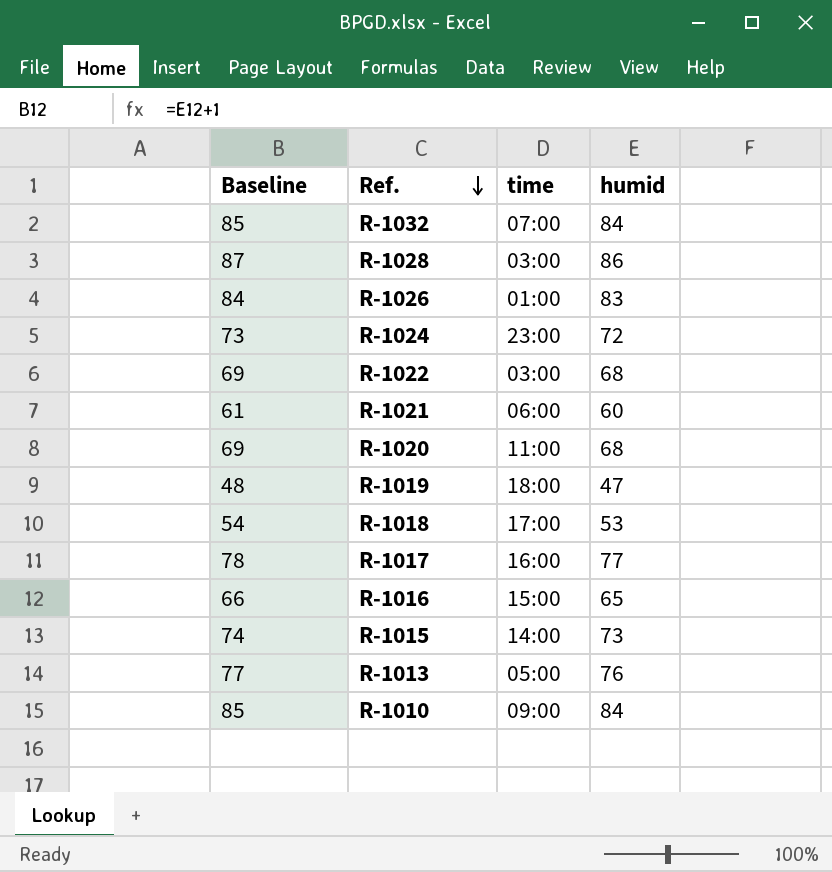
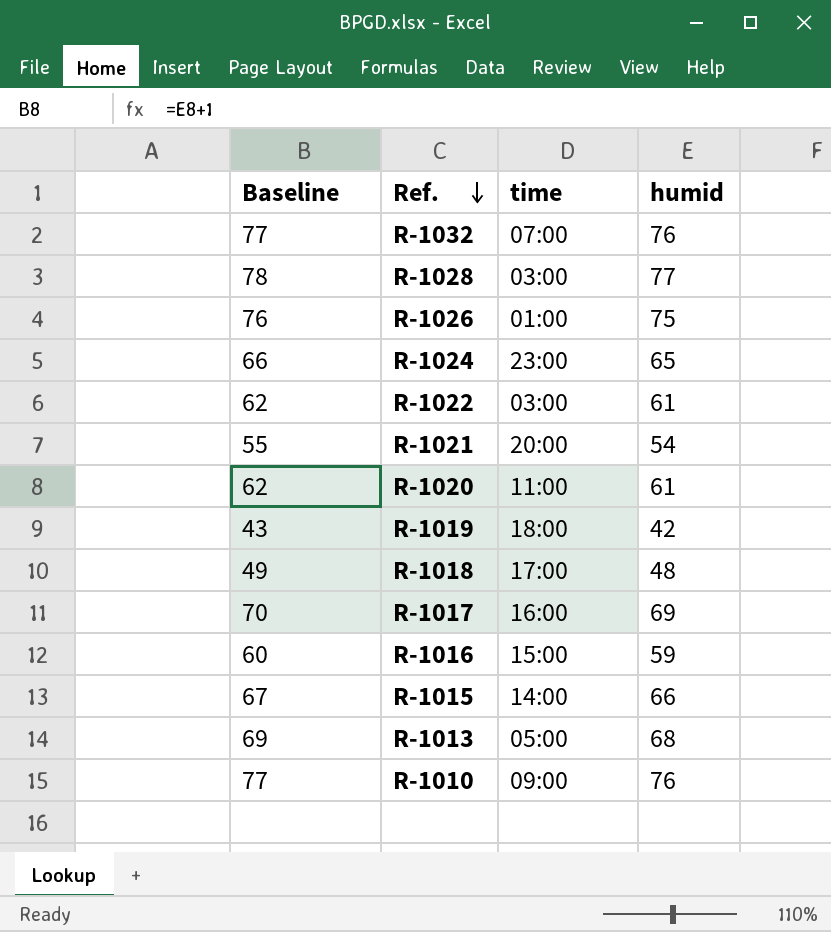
R-1032 | Baseline: 85 -> 77
R-1032 | humid: 84 -> 76
R-1028 | Baseline: 87 -> 78
R-1028 | humid: 86 -> 77
R-1026 | Baseline: 84 -> 76
R-1026 | humid: 83 -> 75
R-1024 | Baseline: 73 -> 66
R-1024 | humid: 72 -> 65
R-1022 | Baseline: 69 -> 62
R-1022 | humid: 68 -> 61
R-1021 | Baseline: 61 -> 55
R-1021 | time: 06:00 -> 20:00
R-1021 | humid: 60 -> 54
R-1020 | Baseline: 69 -> 62
R-1020 | humid: 68 -> 61
R-1019 | Baseline: 48 -> 43
R-1019 | humid: 47 -> 42
R-1018 | Baseline: 54 -> 49
R-1018 | humid: 53 -> 48
R-1017 | Baseline: 78 -> 70
R-1017 | humid: 77 -> 69
R-1016 | Baseline: 66 -> 60
R-1016 | humid: 65 -> 59
R-1015 | Baseline: 74 -> 67
R-1015 | humid: 73 -> 66
R-1013 | Baseline: 77 -> 69
R-1013 | humid: 76 -> 68
R-1010 | Baseline: 85 -> 77
R-1010 | humid: 84 -> 76

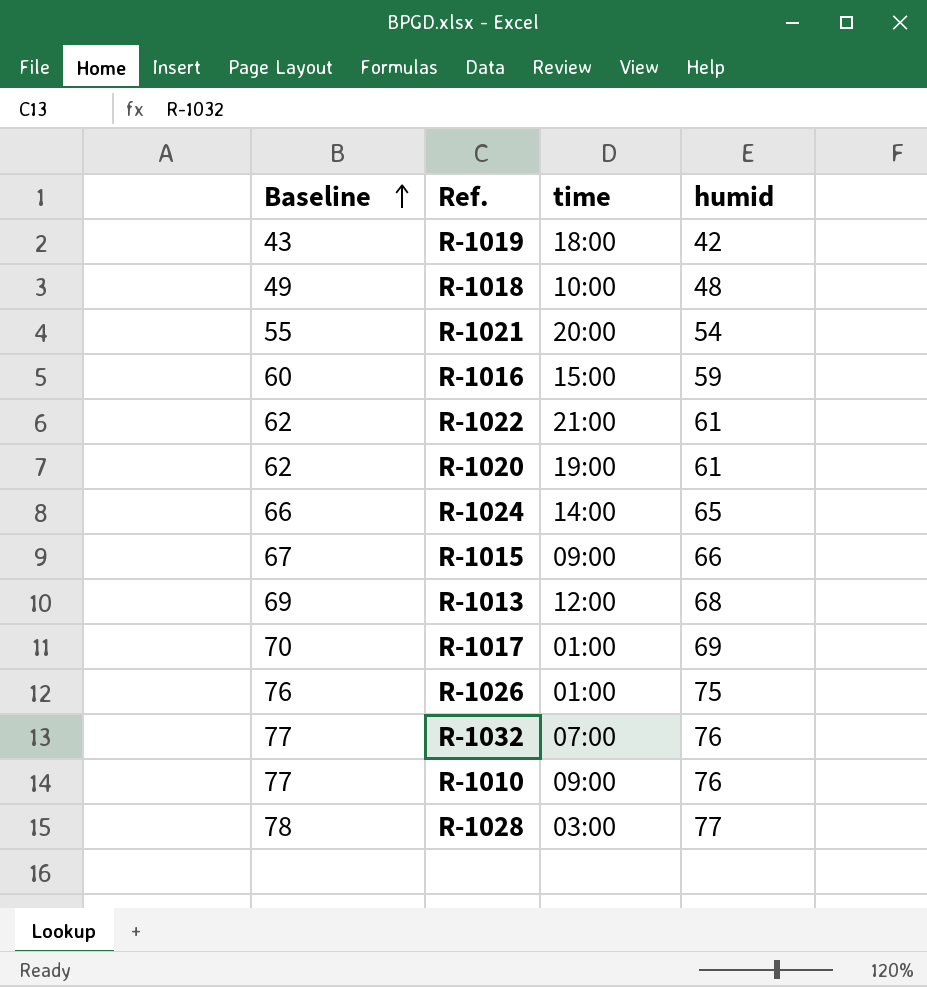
row order: Ref. descending -> Baseline ascending
R-1018 | time: 17:00 -> 10:00
R-1022 | time: 03:00 -> 21:00
R-1020 | time: 11:00 -> 19:00
R-1024 | time: 23:00 -> 14:00
R-1015 | time: 14:00 -> 09:00
R-1013 | time: 05:00 -> 12:00
R-1017 | time: 16:00 -> 01:00

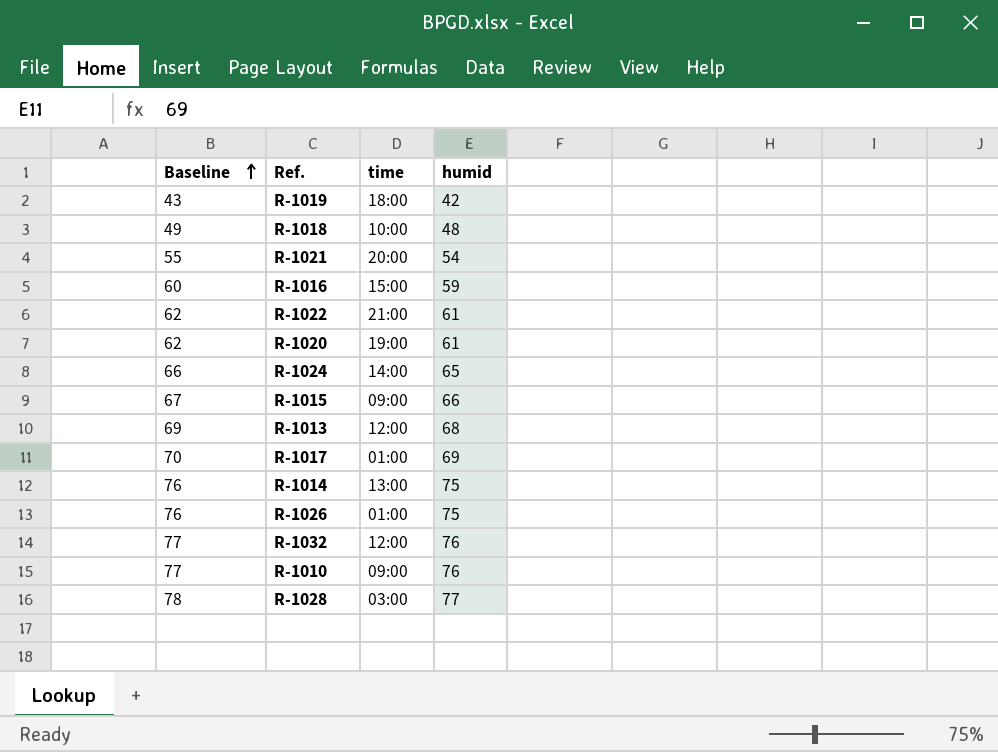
row R-1014: none -> 76 | 13:00 | 75
R-1032 | time: 07:00 -> 12:00

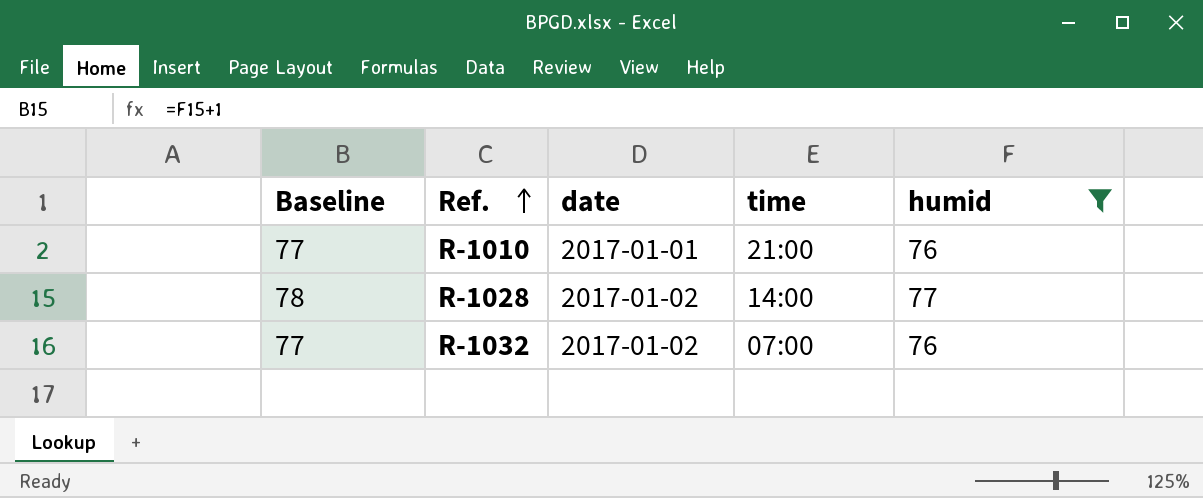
filter: none -> humid >= 76
row order: Baseline ascending -> Ref. ascending
column date | position: none -> 3
R-1010 | time: 09:00 -> 21:00
R-1028 | time: 03:00 -> 14:00
R-1032 | time: 12:00 -> 07:00

